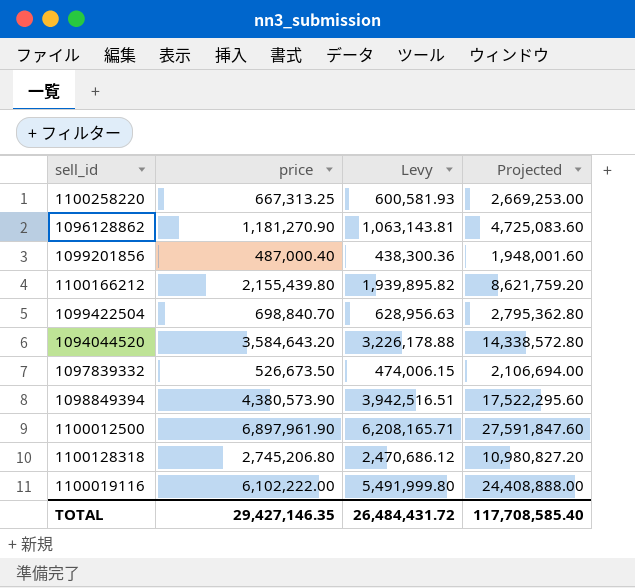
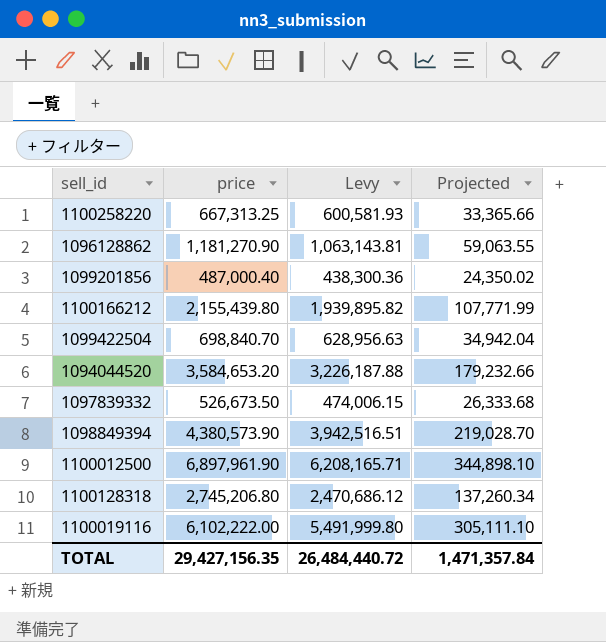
column Projected | formula: [price] * 4 -> [price] * 0.05
1094044520 | price: 3,584,643.20 -> 3,584,653.20
1094044520 | Levy: 3,226,178.88 -> 3,226,187.88
TOTAL | price: 29,427,146.35 -> 29,427,156.35
TOTAL | Levy: 26,484,431.72 -> 26,484,440.72
TOTAL | Projected: 117,708,585.40 -> 1,471,357.84

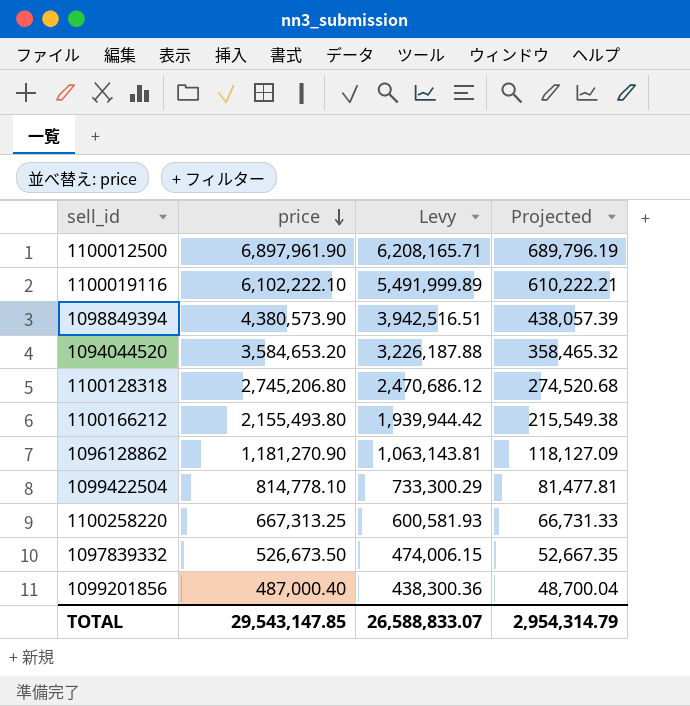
row order: none -> price descending
column Projected | formula: [price] * 0.05 -> [price] * 0.1
1100019116 | price: 6,102,222.00 -> 6,102,222.10
1100019116 | Levy: 5,491,999.80 -> 5,491,999.89
1100166212 | price: 2,155,439.80 -> 2,155,493.80
1100166212 | Levy: 1,939,895.82 -> 1,939,944.42
1099422504 | price: 698,840.70 -> 814,778.10
1099422504 | Levy: 628,956.63 -> 733,300.29
TOTAL | price: 29,427,156.35 -> 29,543,147.85
TOTAL | Levy: 26,484,440.72 -> 26,588,833.07
TOTAL | Projected: 1,471,357.84 -> 2,954,314.79

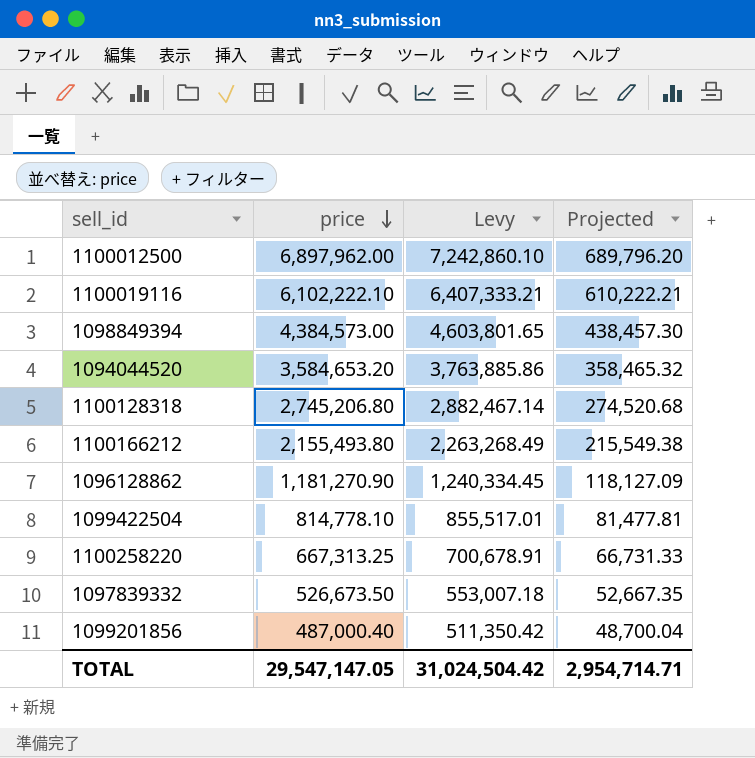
column Levy | formula: [price] * 0.9 -> [price] * 1.05
1100012500 | price: 6,897,961.90 -> 6,897,962.00
1100012500 | Projected: 689,796.19 -> 689,796.20
1098849394 | price: 4,380,573.90 -> 4,384,573.00
1098849394 | Projected: 438,057.39 -> 438,457.30
TOTAL | price: 29,543,147.85 -> 29,547,147.05
TOTAL | Levy: 26,588,833.07 -> 31,024,504.42
TOTAL | Projected: 2,954,314.79 -> 2,954,714.71

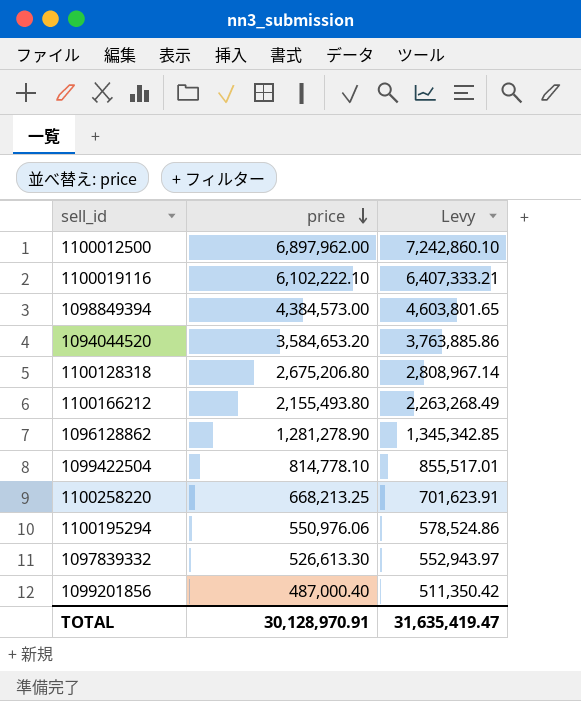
column Projected | formula: [price] * 0.1 -> none
1100128318 | price: 2,745,206.80 -> 2,675,206.80
1100128318 | Levy: 2,882,467.14 -> 2,808,967.14
1096128862 | price: 1,181,270.90 -> 1,281,278.90
1096128862 | Levy: 1,240,334.45 -> 1,345,342.85
1100258220 | price: 667,313.25 -> 668,213.25
1100258220 | Levy: 700,678.91 -> 701,623.91
row 1100195294: none -> 550,976.06 | 578,524.86
1097839332 | price: 526,673.50 -> 526,613.30
1097839332 | Levy: 553,007.18 -> 552,943.97
TOTAL | price: 29,547,147.05 -> 30,128,970.91
TOTAL | Levy: 31,024,504.42 -> 31,635,419.47

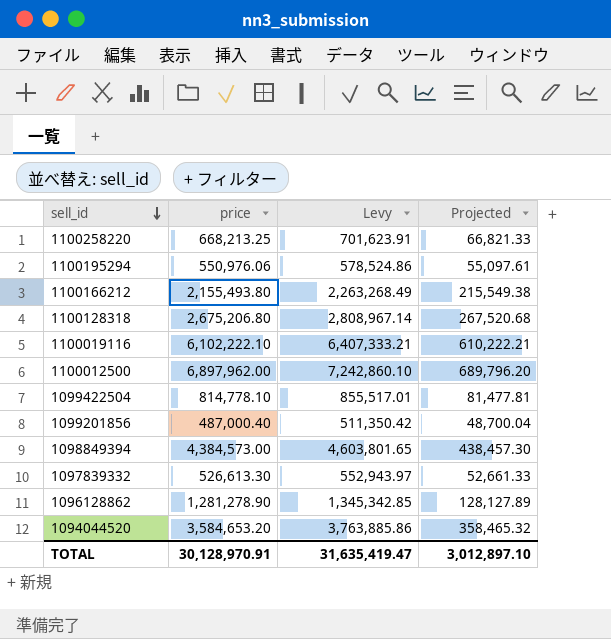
row order: price descending -> sell_id descending
column Projected | formula: none -> [price] * 0.1

